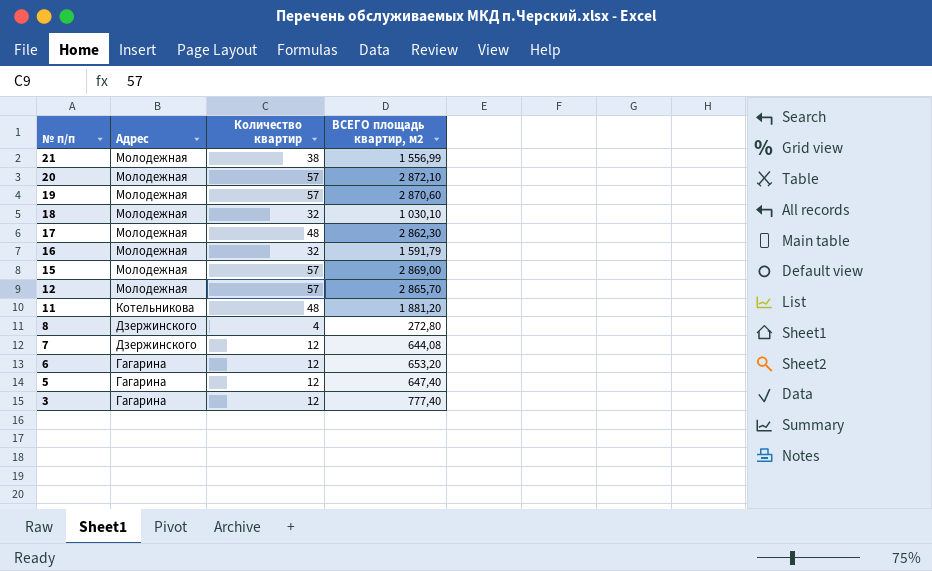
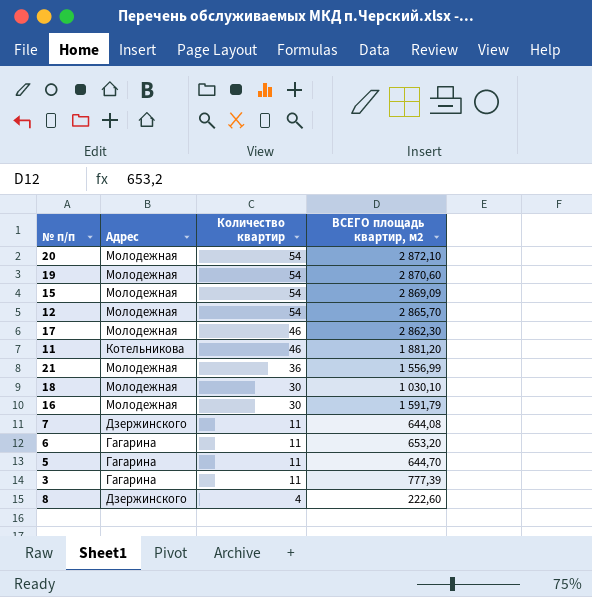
row order: № п/п descending -> Количество квартир descending
20 | Количество квартир: 57 -> 54
19 | Количество квартир: 57 -> 54
15 | Количество квартир: 57 -> 54
15 | ВСЕГО площадь квартир, м2: 2 869,00 -> 2 869,09
12 | Количество квартир: 57 -> 54
17 | Количество квартир: 48 -> 46
11 | Количество квартир: 48 -> 46
21 | Количество квартир: 38 -> 36
18 | Количество квартир: 32 -> 30
16 | Количество квартир: 32 -> 30
7 | Количество квартир: 12 -> 11
6 | Количество квартир: 12 -> 11
5 | Количество квартир: 12 -> 11
5 | ВСЕГО площадь квартир, м2: 647,40 -> 644,70
3 | Количество квартир: 12 -> 11
3 | ВСЕГО площадь квартир, м2: 777,40 -> 777,39
8 | ВСЕГО площадь квартир, м2: 272,80 -> 222,60

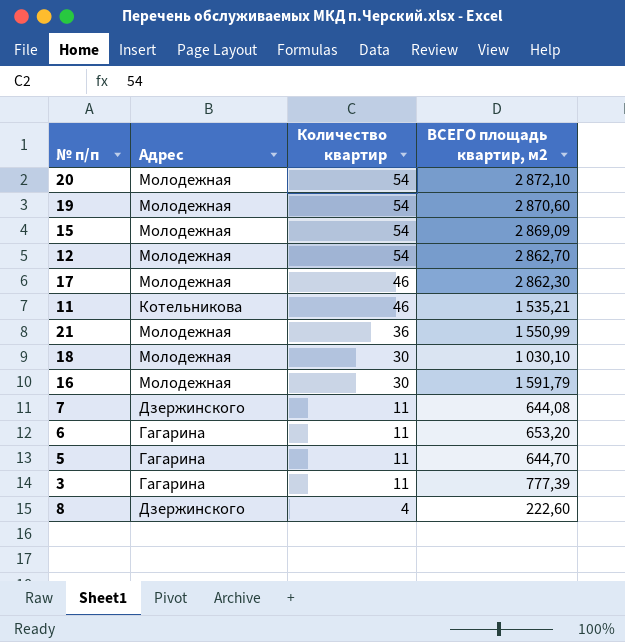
12 | ВСЕГО площадь квартир, м2: 2 865,70 -> 2 862,70
11 | ВСЕГО площадь квартир, м2: 1 881,20 -> 1 535,21
21 | ВСЕГО площадь квартир, м2: 1 556,99 -> 1 550,99

